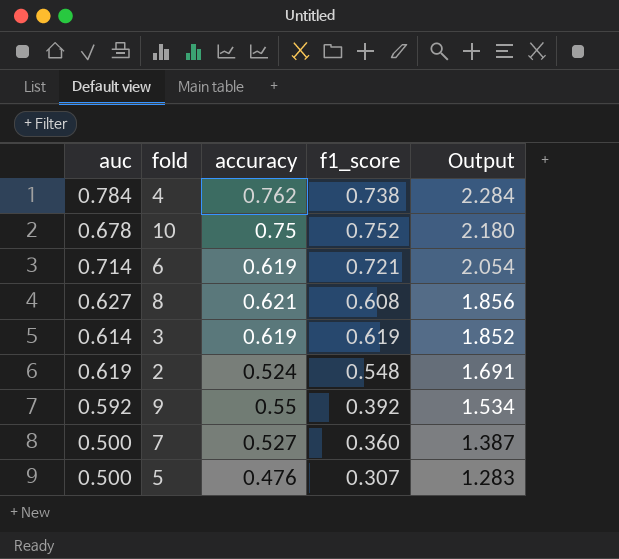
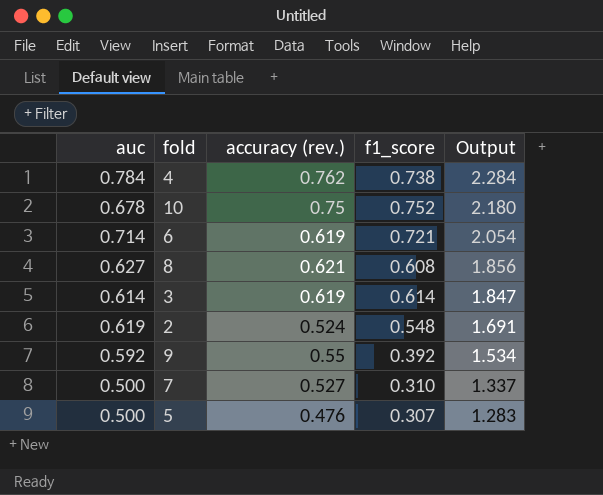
column name: accuracy -> accuracy (rev.)
3 | f1_score: 0.619 -> 0.614
3 | Output: 1.852 -> 1.847
7 | f1_score: 0.360 -> 0.310
7 | Output: 1.387 -> 1.337

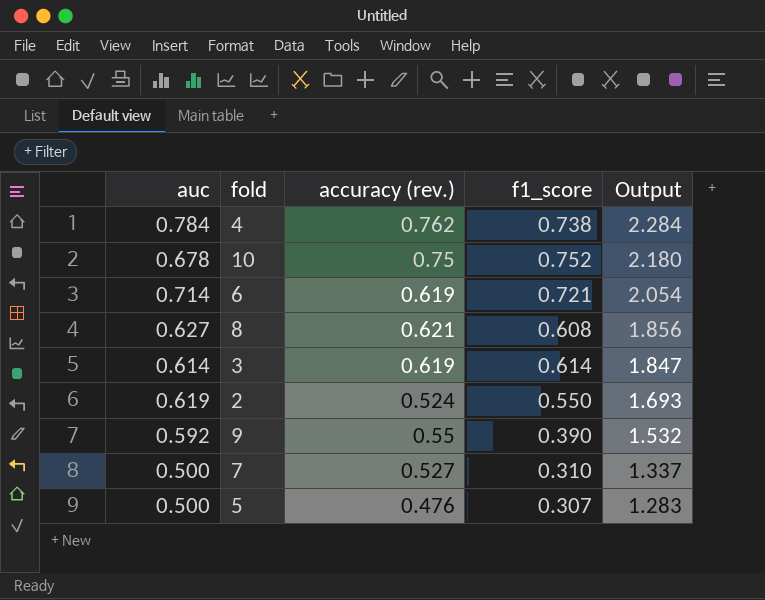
2 | f1_score: 0.548 -> 0.550
2 | Output: 1.691 -> 1.693
9 | f1_score: 0.392 -> 0.390
9 | Output: 1.534 -> 1.532

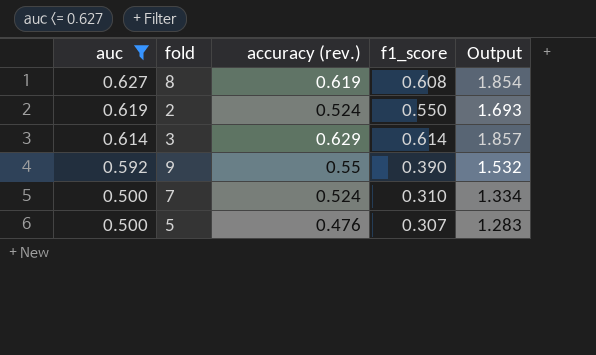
filter: none -> auc <= 0.627
row order: Output descending -> auc descending
8 | accuracy (rev.): 0.621 -> 0.619
8 | Output: 1.856 -> 1.854
3 | accuracy (rev.): 0.619 -> 0.629
3 | Output: 1.847 -> 1.857
7 | accuracy (rev.): 0.527 -> 0.524
7 | Output: 1.337 -> 1.334

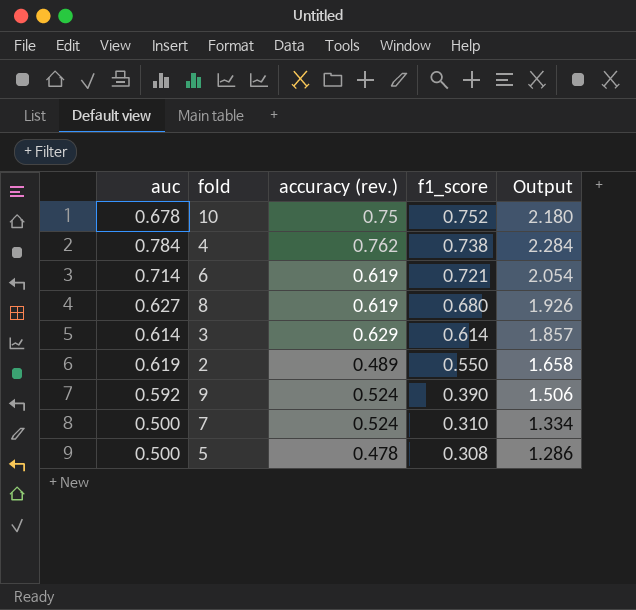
filter: auc <= 0.627 -> none
row order: auc descending -> f1_score descending
8 | f1_score: 0.608 -> 0.680
8 | Output: 1.854 -> 1.926
2 | accuracy (rev.): 0.524 -> 0.489
2 | Output: 1.693 -> 1.658
9 | accuracy (rev.): 0.55 -> 0.524
9 | Output: 1.532 -> 1.506
5 | accuracy (rev.): 0.476 -> 0.478
5 | f1_score: 0.307 -> 0.308
5 | Output: 1.283 -> 1.286

